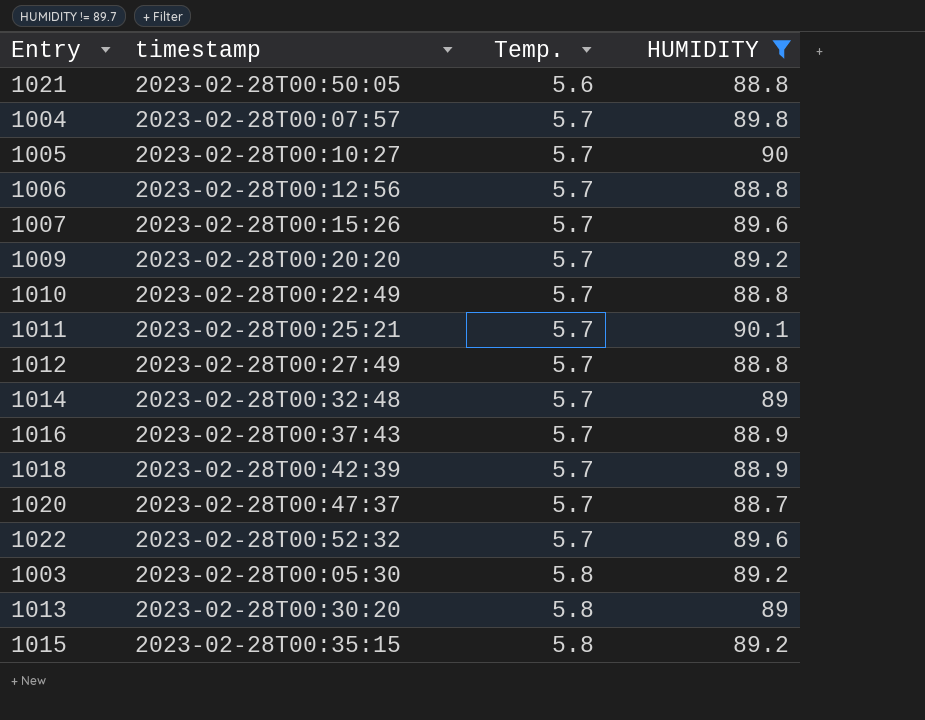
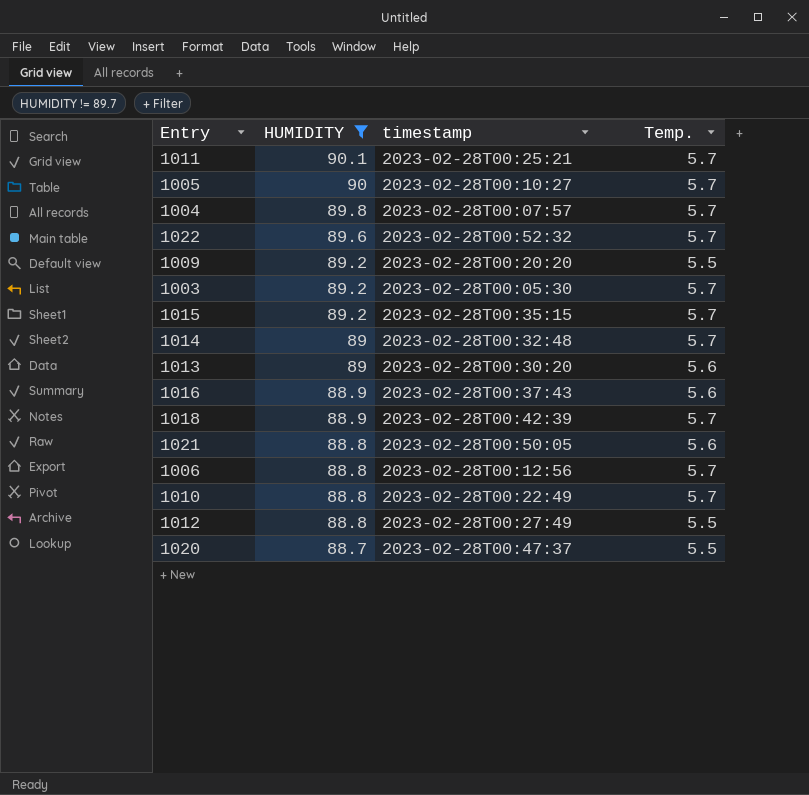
row order: Temp. ascending -> HUMIDITY descending
column HUMIDITY | position: 4 -> 2
row 1007: 2023-02-28T00:15:26 | 5.7 | 89.6 -> none
1009 | Temp.: 5.7 -> 5.5
1003 | Temp.: 5.8 -> 5.7
1015 | Temp.: 5.8 -> 5.7
1013 | Temp.: 5.8 -> 5.6
1016 | Temp.: 5.7 -> 5.6
1012 | Temp.: 5.7 -> 5.5
1020 | Temp.: 5.7 -> 5.5

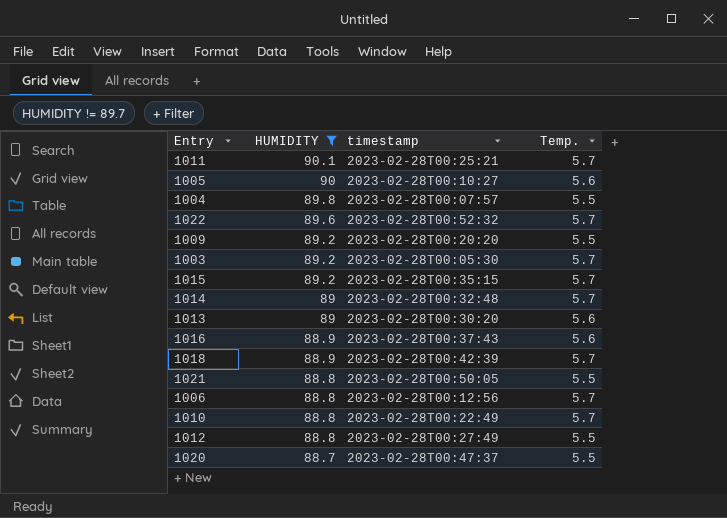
1005 | Temp.: 5.7 -> 5.6
1004 | Temp.: 5.7 -> 5.5
1021 | Temp.: 5.6 -> 5.5

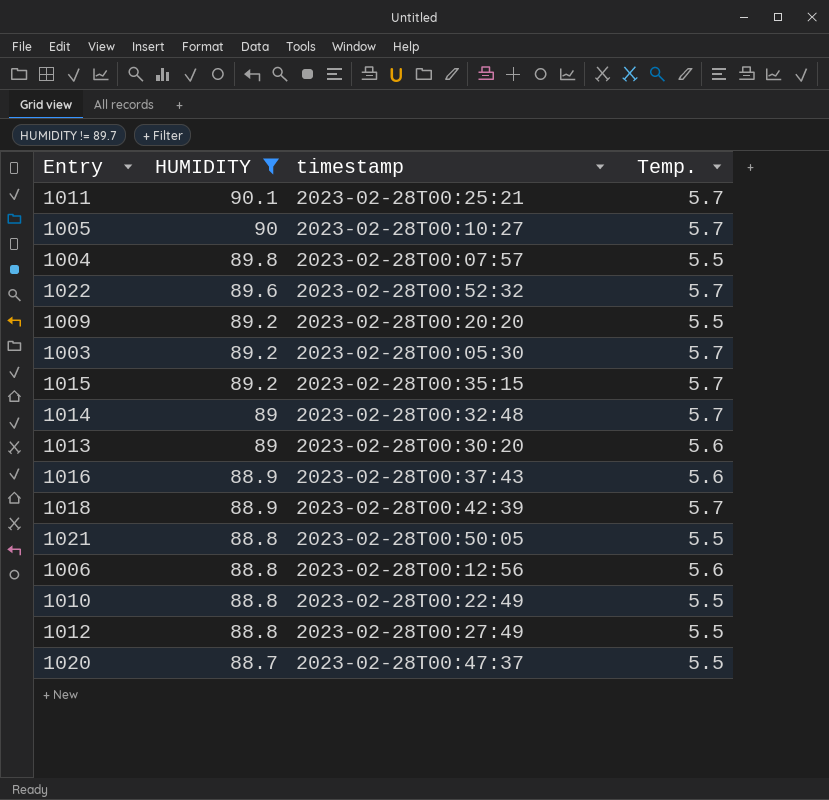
1005 | Temp.: 5.6 -> 5.7
1006 | Temp.: 5.7 -> 5.6
1010 | Temp.: 5.7 -> 5.5

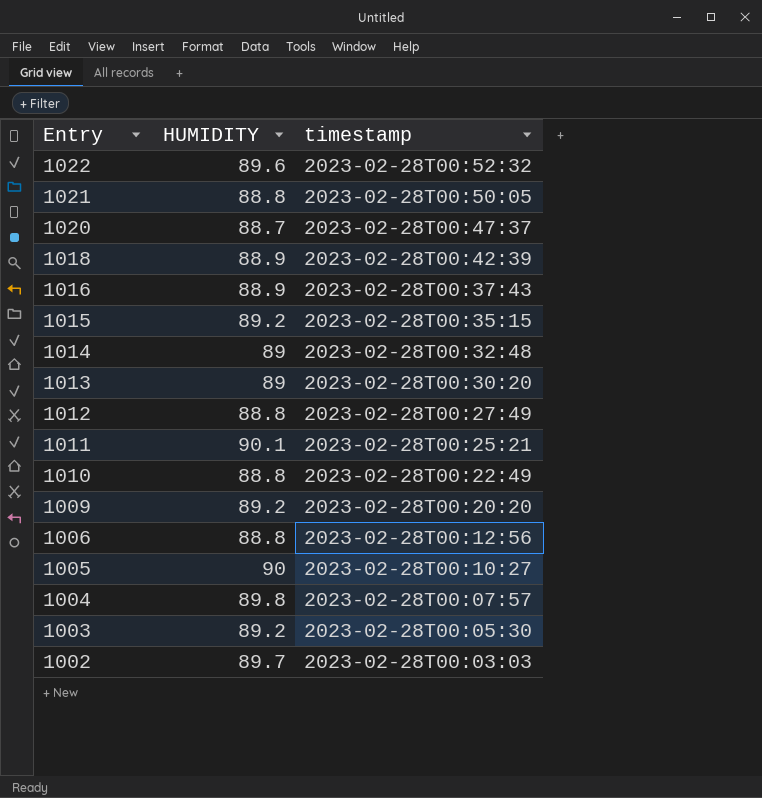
filter: HUMIDITY != 89.7 -> none
row order: HUMIDITY descending -> Entry descending
column Temp. | position: 4 -> none

